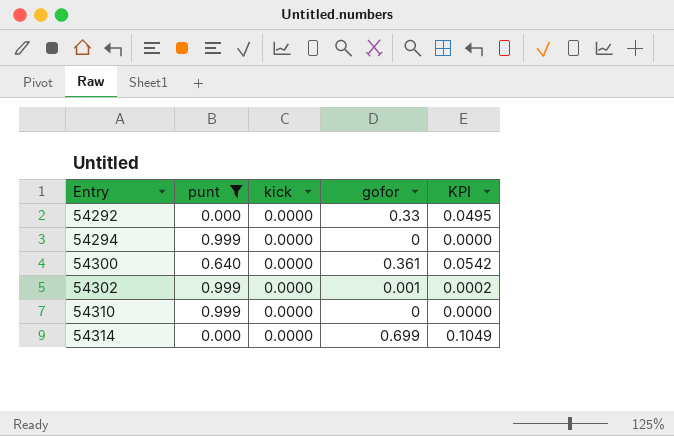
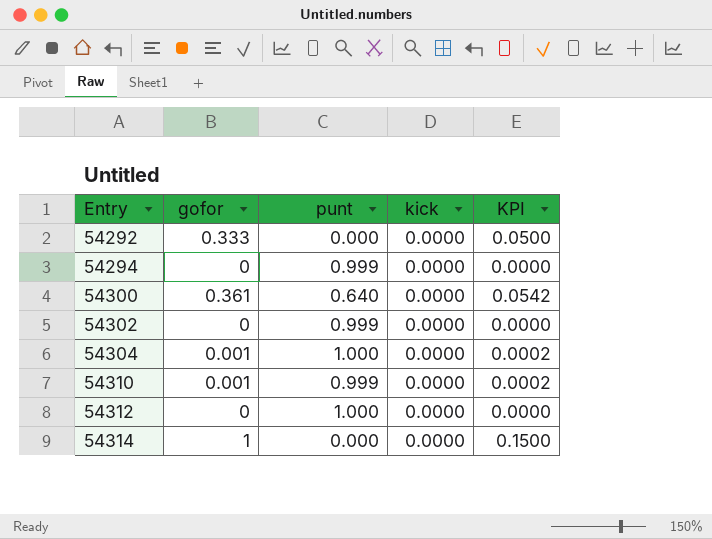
filter: punt != 1.000 -> none
column gofor | position: 4 -> 2
54292 | gofor: 0.33 -> 0.333
54292 | KPI: 0.0495 -> 0.0500
54302 | gofor: 0.001 -> 0
54302 | KPI: 0.0002 -> 0.0000
54310 | gofor: 0 -> 0.001
54310 | KPI: 0.0000 -> 0.0002
54314 | gofor: 0.699 -> 1
54314 | KPI: 0.1049 -> 0.1500

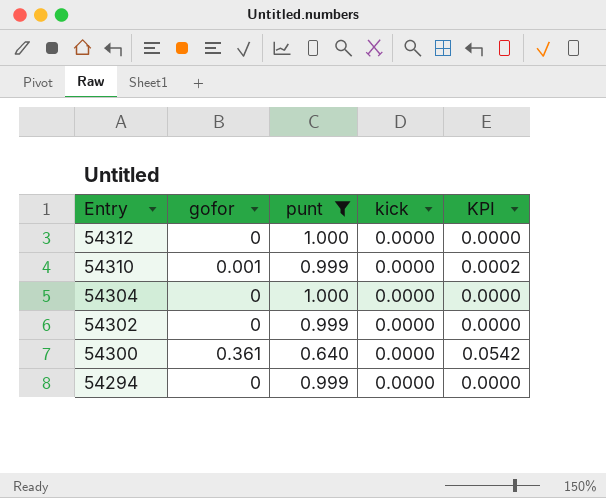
filter: none -> punt != 0.000
row order: Entry ascending -> Entry descending
54304 | gofor: 0.001 -> 0
54304 | KPI: 0.0002 -> 0.0000

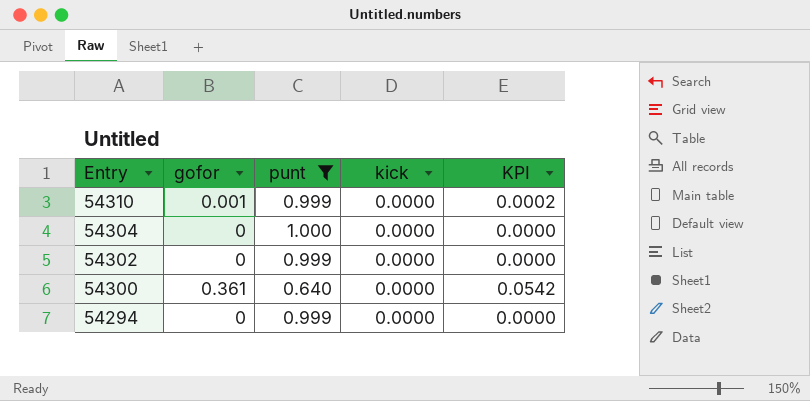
row 54312: 0 | 1.000 | 0.0000 | 0.0000 -> none

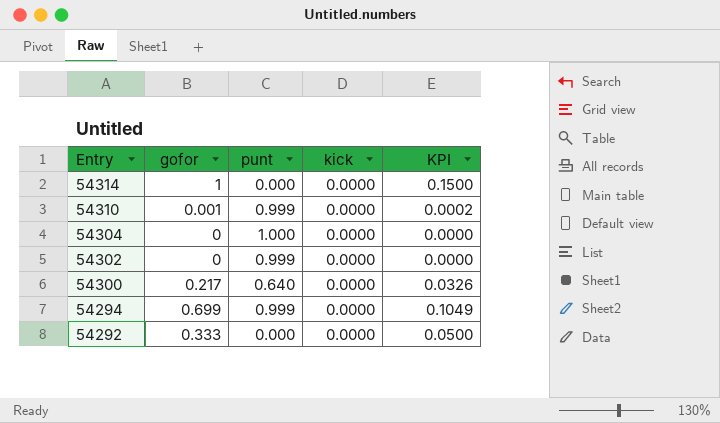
filter: punt != 0.000 -> none
54300 | gofor: 0.361 -> 0.217
54300 | KPI: 0.0542 -> 0.0326
54294 | gofor: 0 -> 0.699
54294 | KPI: 0.0000 -> 0.1049

